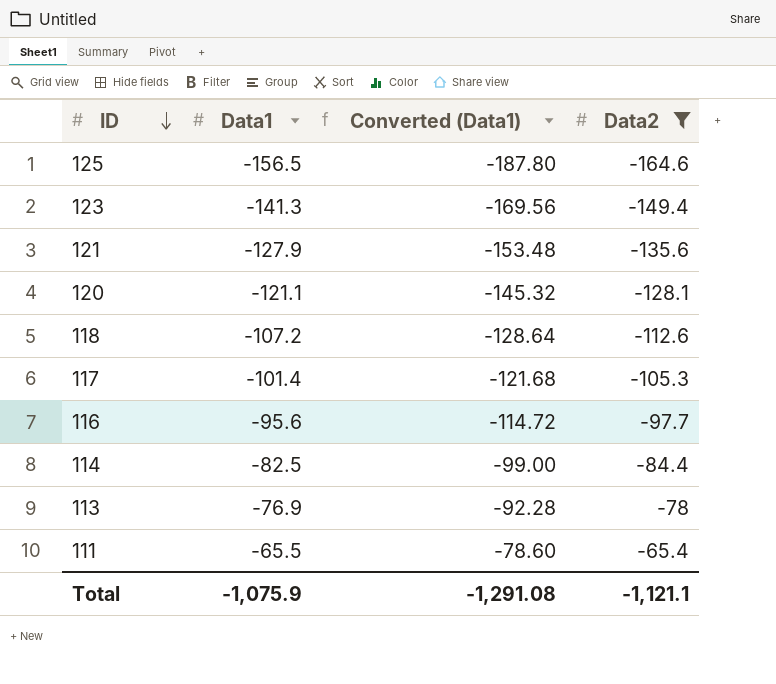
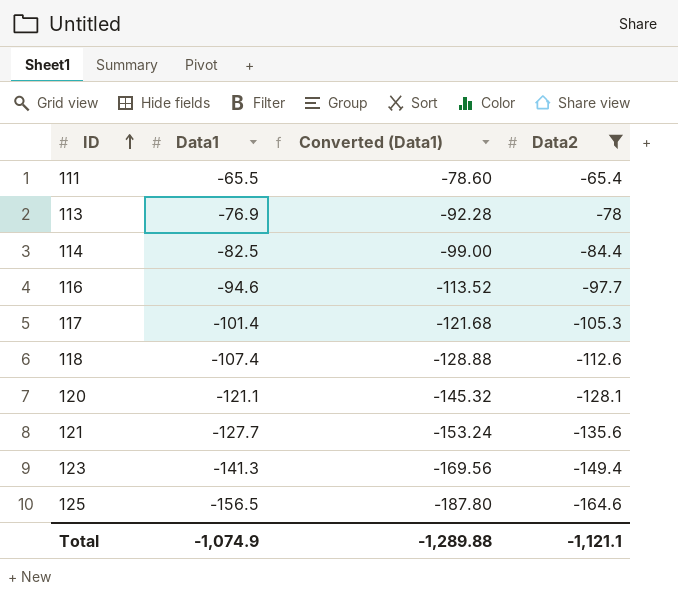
row order: ID descending -> ID ascending
116 | Data1: -95.6 -> -94.6
116 | Converted (Data1): -114.72 -> -113.52
118 | Data1: -107.2 -> -107.4
118 | Converted (Data1): -128.64 -> -128.88
121 | Data1: -127.9 -> -127.7
121 | Converted (Data1): -153.48 -> -153.24
Total | Data1: -1,075.9 -> -1,074.9
Total | Converted (Data1): -1,291.08 -> -1,289.88

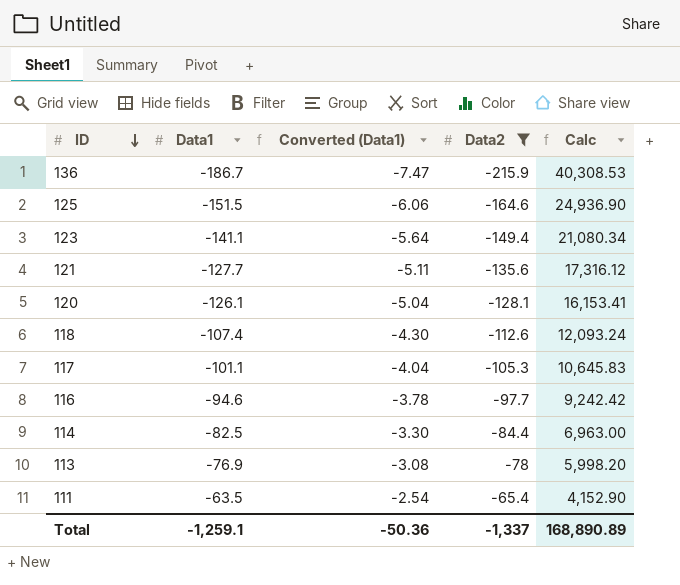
row order: ID ascending -> ID descending
column Converted (Data1) | formula: [Data1] * 1.2 -> [Data1] * 0.04
column Calc | formula: none -> [Data1] * [Data2]
row 136: none -> -186.7 | -7.47 | -215.9 | 40,308.53
125 | Data1: -156.5 -> -151.5
123 | Data1: -141.3 -> -141.1
120 | Data1: -121.1 -> -126.1
117 | Data1: -101.4 -> -101.1
111 | Data1: -65.5 -> -63.5
Total | Data1: -1,074.9 -> -1,259.1
Total | Converted (Data1): -1,289.88 -> -50.36
Total | Data2: -1,121.1 -> -1,337

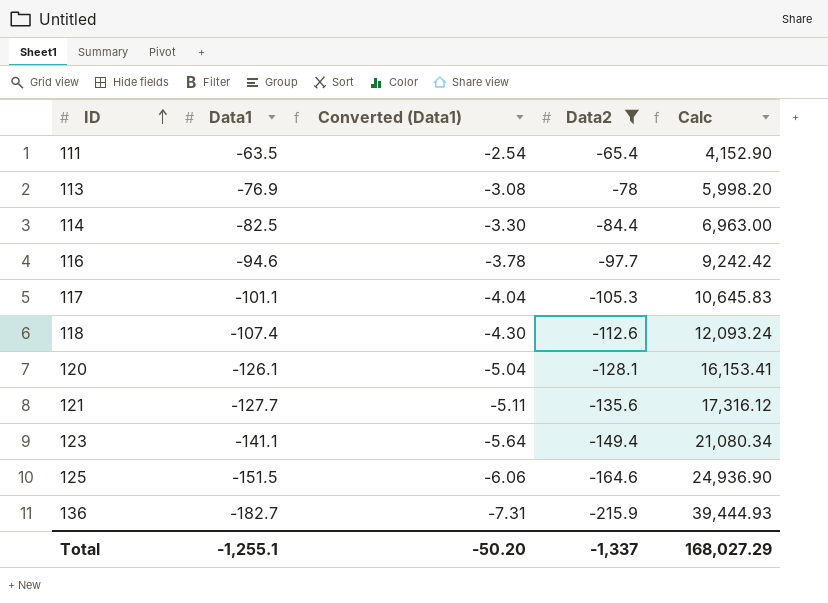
row order: ID descending -> ID ascending
136 | Data1: -186.7 -> -182.7
136 | Converted (Data1): -7.47 -> -7.31
136 | Calc: 40,308.53 -> 39,444.93
Total | Data1: -1,259.1 -> -1,255.1
Total | Converted (Data1): -50.36 -> -50.20
Total | Calc: 168,890.89 -> 168,027.29

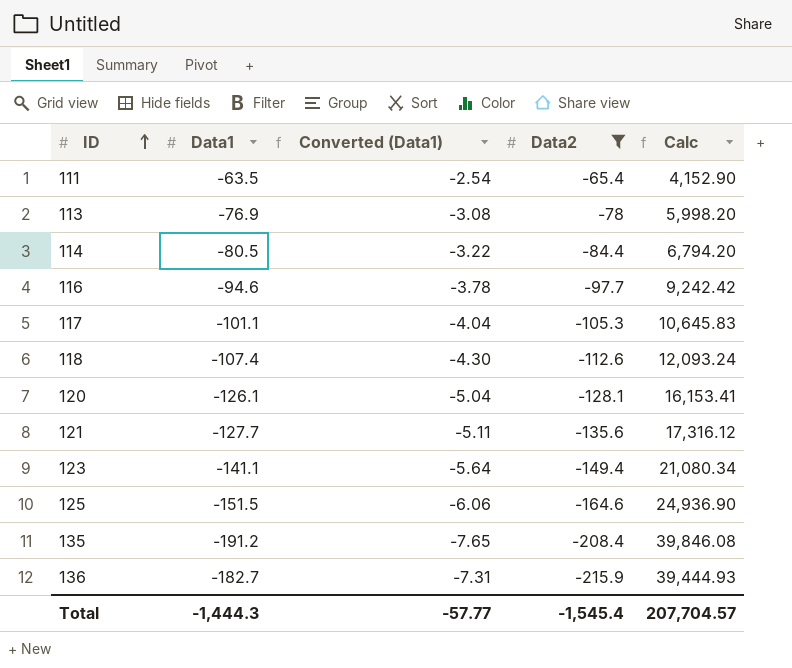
114 | Data1: -82.5 -> -80.5
114 | Converted (Data1): -3.30 -> -3.22
114 | Calc: 6,963.00 -> 6,794.20
row 135: none -> -191.2 | -7.65 | -208.4 | 39,846.08
Total | Data1: -1,255.1 -> -1,444.3
Total | Converted (Data1): -50.20 -> -57.77
Total | Data2: -1,337 -> -1,545.4
Total | Calc: 168,027.29 -> 207,704.57

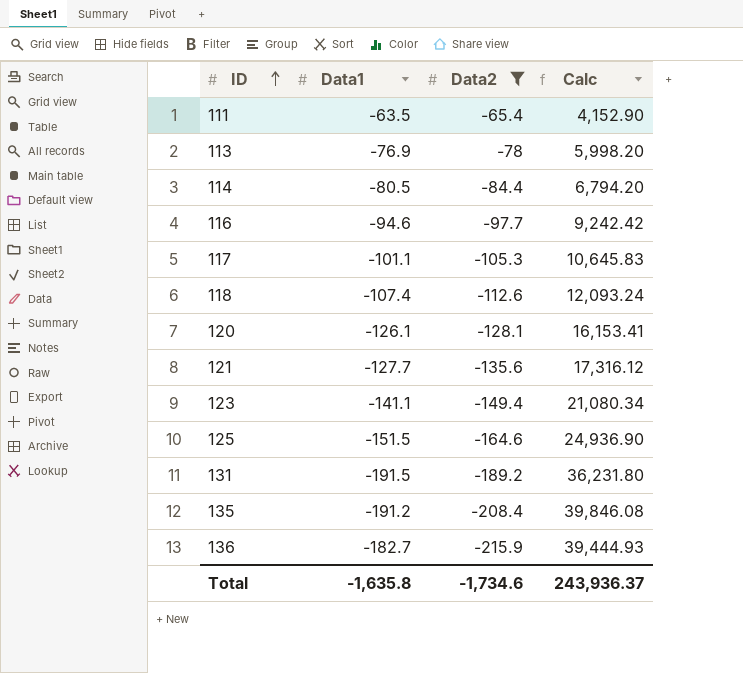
column Converted (Data1) | formula: [Data1] * 0.04 -> none
row 131: none -> -191.5 | -189.2 | 36,231.80
Total | Data1: -1,444.3 -> -1,635.8
Total | Data2: -1,545.4 -> -1,734.6
Total | Calc: 207,704.57 -> 243,936.37

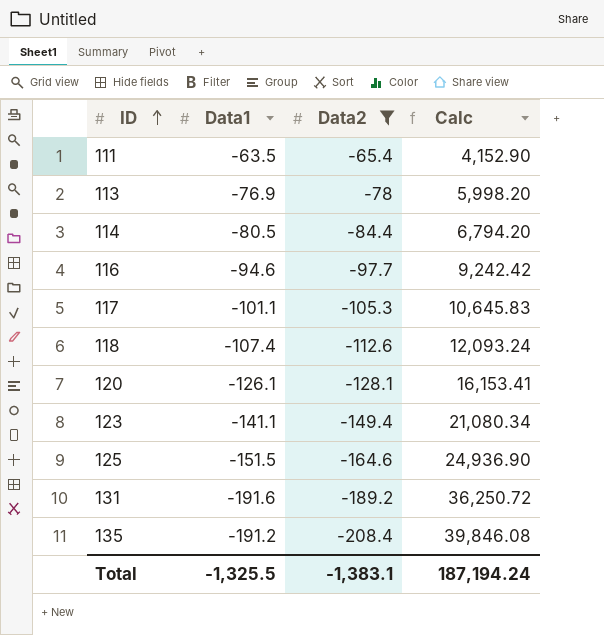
row 121: -127.7 | -135.6 | 17,316.12 -> none
row 136: -182.7 | -215.9 | 39,444.93 -> none
131 | Data1: -191.5 -> -191.6
131 | Calc: 36,231.80 -> 36,250.72
Total | Data1: -1,635.8 -> -1,325.5
Total | Data2: -1,734.6 -> -1,383.1
Total | Calc: 243,936.37 -> 187,194.24

